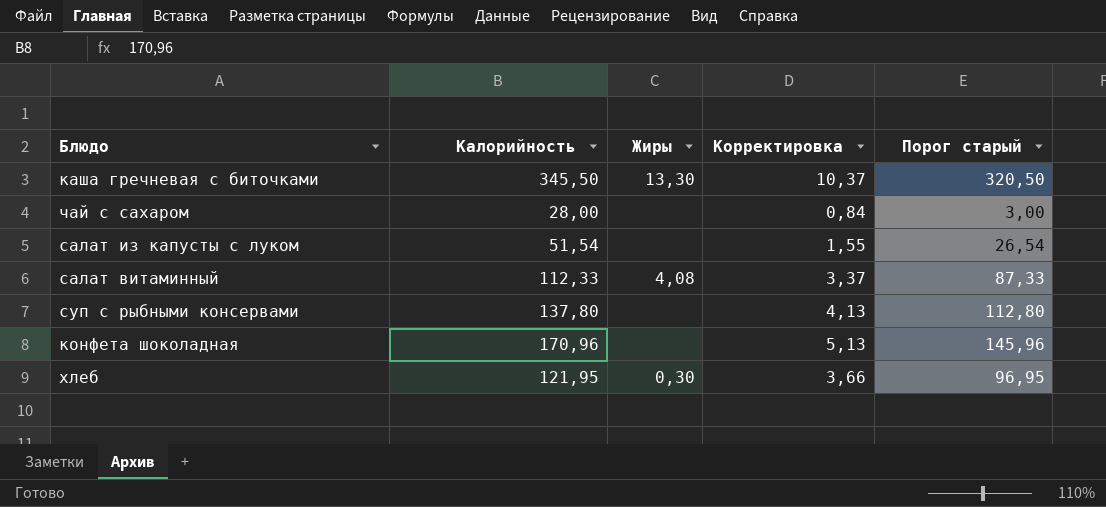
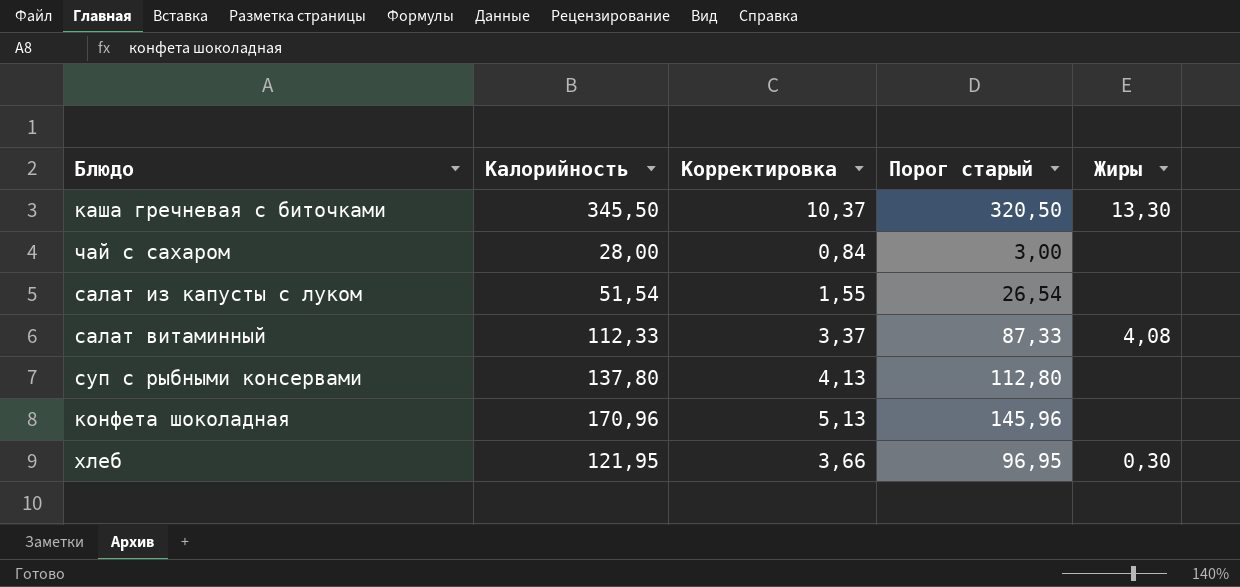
column Жиры | position: 3 -> 5

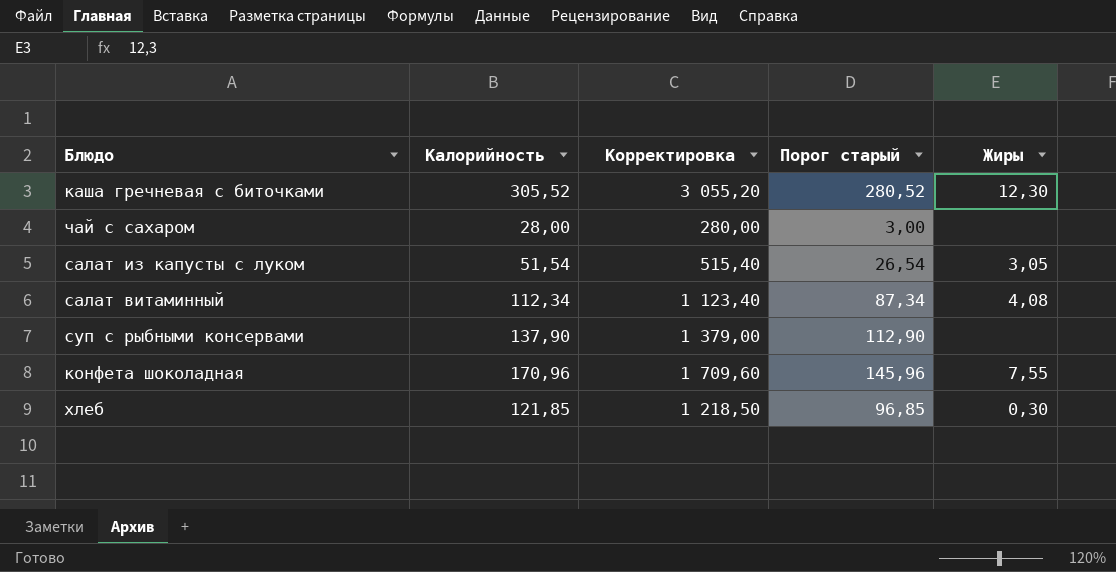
column Корректировка | formula: [Калорийность] * 0,03 -> [Калорийность] * 10
каша гречневая с биточками | Калорийность: 345,50 -> 305,52
каша гречневая с биточками | Порог старый: 320,50 -> 280,52
каша гречневая с биточками | Жиры: 13,30 -> 12,30
салат из капусты с луком | Жиры: none -> 3,05
салат витаминный | Калорийность: 112,33 -> 112,34
салат витаминный | Порог старый: 87,33 -> 87,34
суп с рыбными консервами | Калорийность: 137,80 -> 137,90
суп с рыбными консервами | Порог старый: 112,80 -> 112,90
конфета шоколадная | Жиры: none -> 7,55
хлеб | Калорийность: 121,95 -> 121,85
хлеб | Порог старый: 96,95 -> 96,85

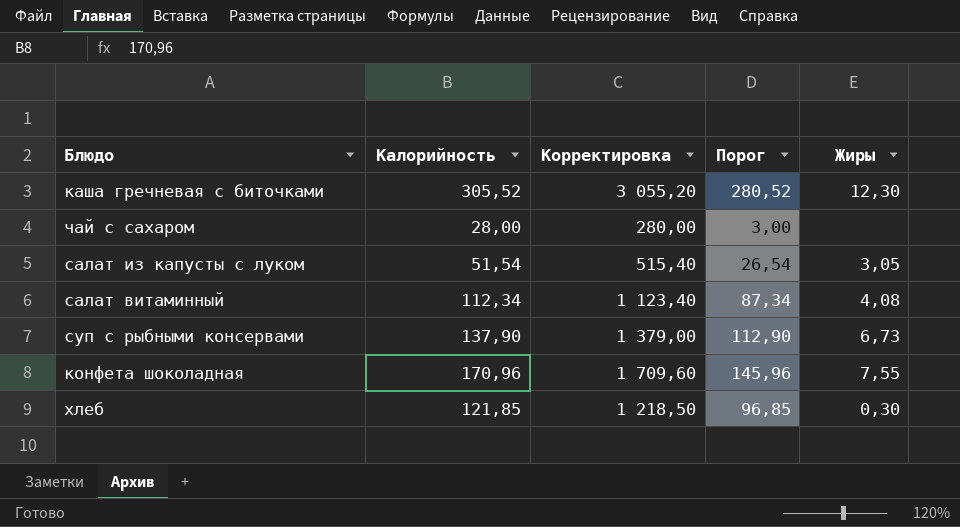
column name: Порог старый -> Порог
суп с рыбными консервами | Жиры: none -> 6,73

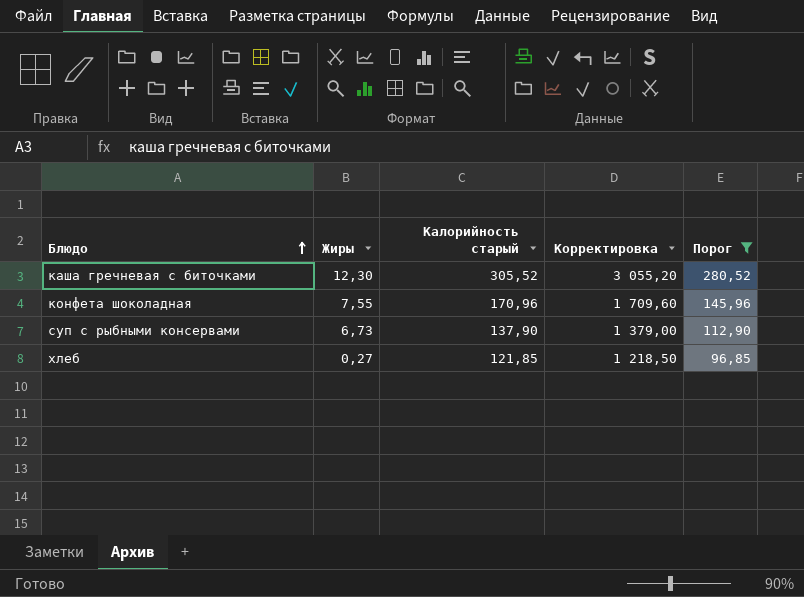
filter: none -> Порог >= 96,85
row order: none -> Блюдо ascending
column Жиры | position: 5 -> 2
column name: Калорийность -> Калорийность старый
хлеб | Жиры: 0,30 -> 0,27

